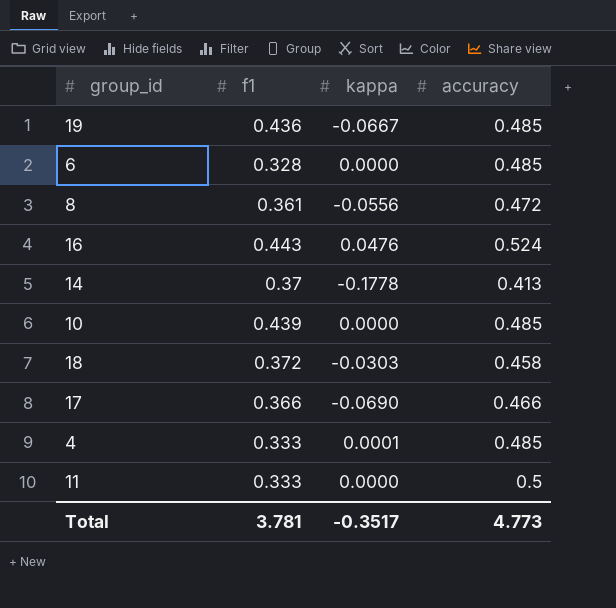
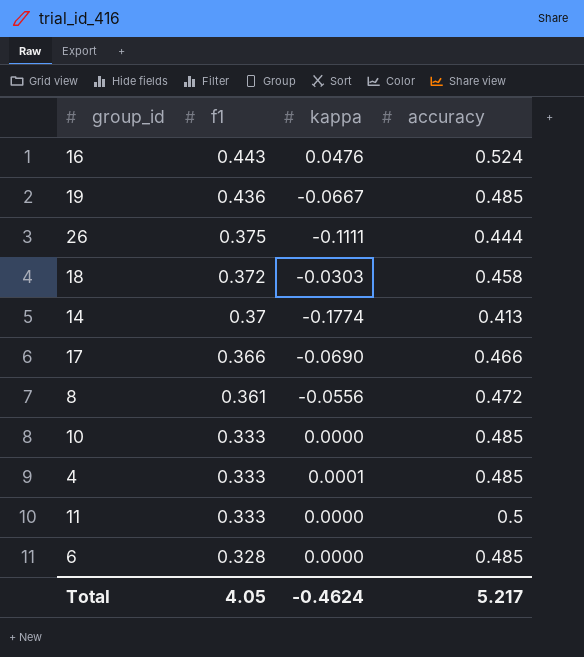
row order: none -> f1 descending
row 26: none -> 0.375 | -0.1111 | 0.444
14 | kappa: -0.1778 -> -0.1774
10 | f1: 0.439 -> 0.333
Total | f1: 3.781 -> 4.05
Total | kappa: -0.3517 -> -0.4624
Total | accuracy: 4.773 -> 5.217

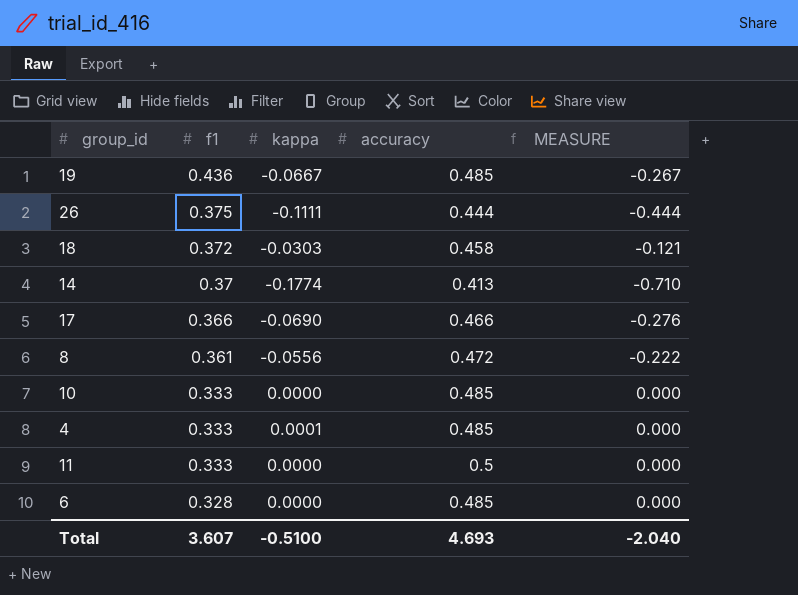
column MEASURE | formula: none -> [kappa] * 4
row 16: 0.443 | 0.0476 | 0.524 -> none
Total | f1: 4.05 -> 3.607
Total | kappa: -0.4624 -> -0.5100
Total | accuracy: 5.217 -> 4.693

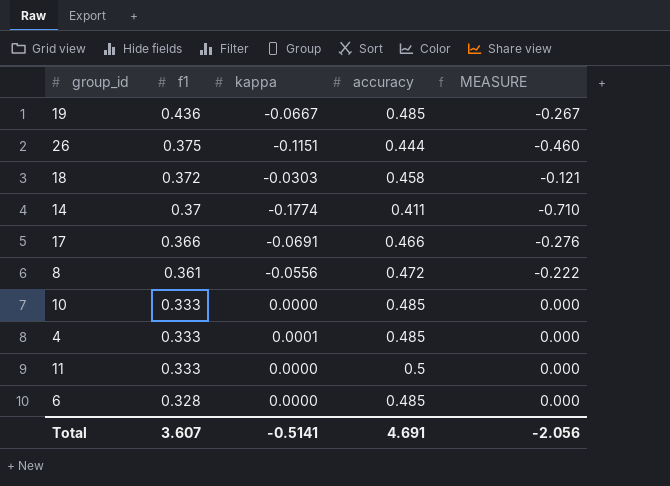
26 | kappa: -0.1111 -> -0.1151
26 | MEASURE: -0.444 -> -0.460
14 | accuracy: 0.413 -> 0.411
17 | kappa: -0.0690 -> -0.0691
Total | kappa: -0.5100 -> -0.5141
Total | accuracy: 4.693 -> 4.691
Total | MEASURE: -2.040 -> -2.056

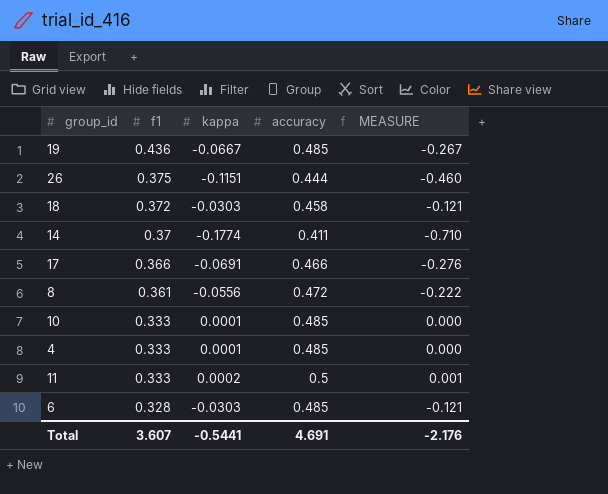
10 | kappa: 0.0000 -> 0.0001
11 | kappa: 0.0000 -> 0.0002
11 | MEASURE: 0.000 -> 0.001
6 | kappa: 0.0000 -> -0.0303
6 | MEASURE: 0.000 -> -0.121
Total | kappa: -0.5141 -> -0.5441
Total | MEASURE: -2.056 -> -2.176

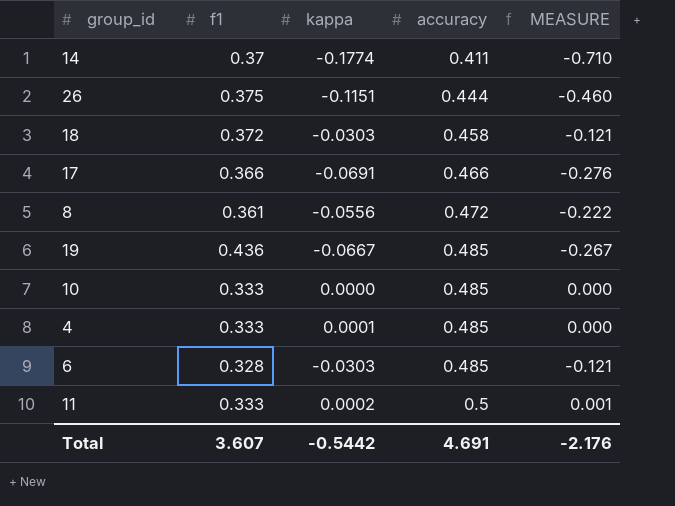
row order: f1 descending -> accuracy ascending
10 | kappa: 0.0001 -> 0.0000
Total | kappa: -0.5441 -> -0.5442

